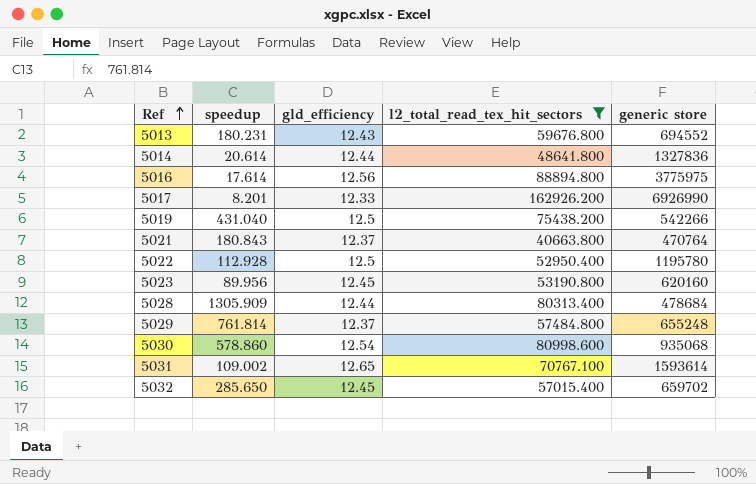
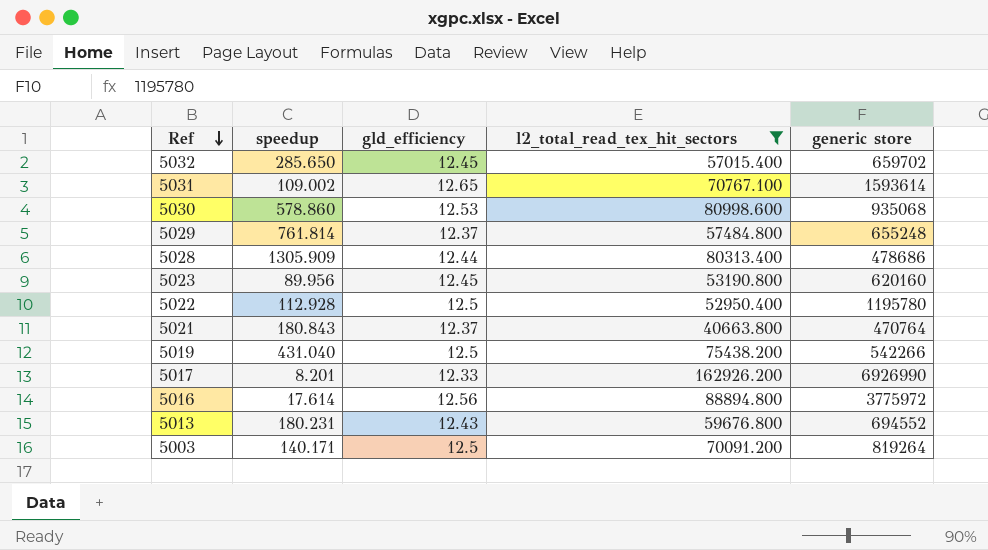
row order: Ref ascending -> Ref descending
row 5014: 20.614 | 12.44 | 48641.800 | 1327836 -> none
5030 | gld_efficiency: 12.54 -> 12.53
5028 | generic store: 478684 -> 478686
5016 | generic store: 3775975 -> 3775972
row 5003: none -> 140.171 | 12.5 | 70091.200 | 819264

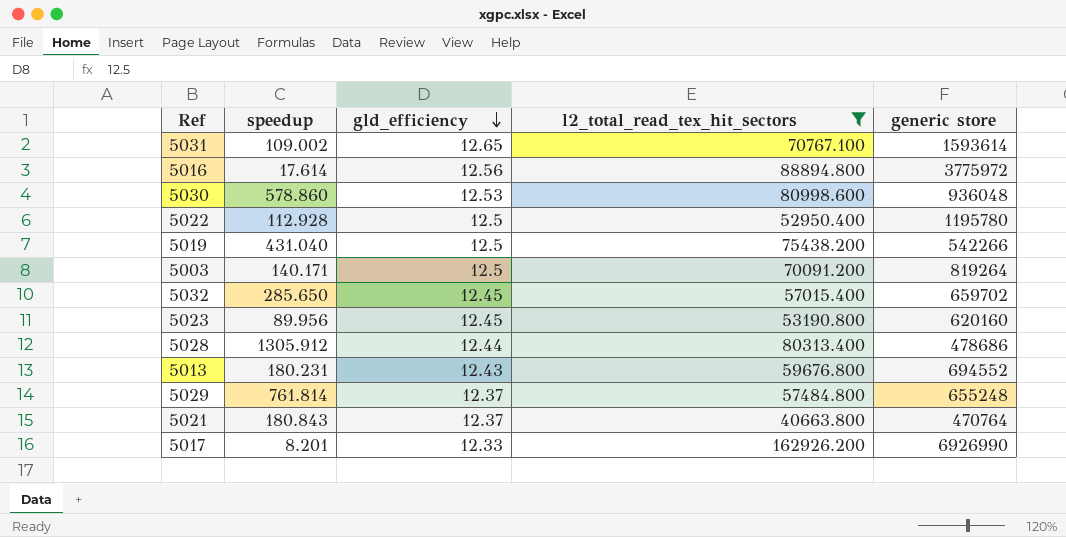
row order: Ref descending -> gld_efficiency descending
5030 | generic store: 935068 -> 936048
5028 | speedup: 1305.909 -> 1305.912

